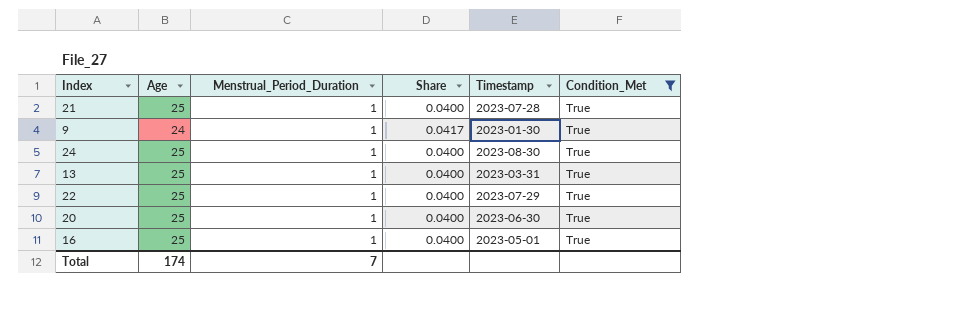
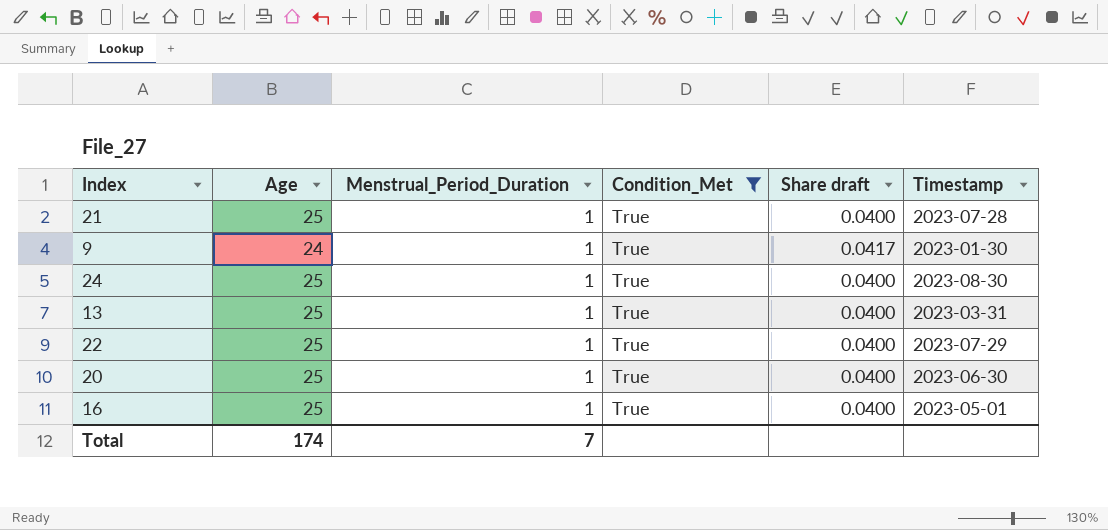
column Condition_Met | position: 6 -> 4
column name: Share -> Share draft

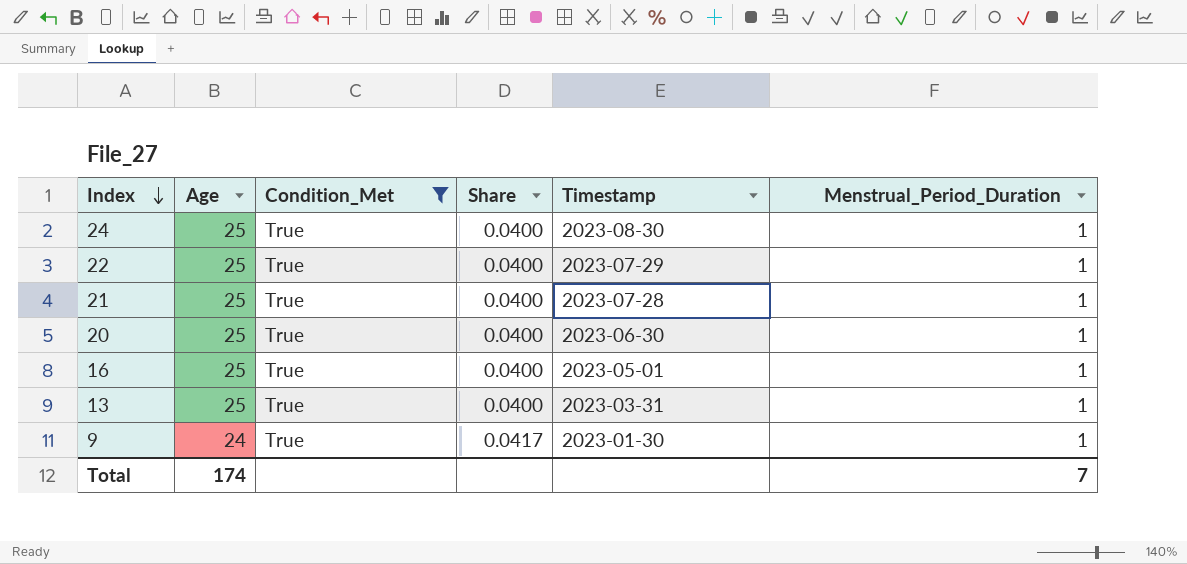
row order: none -> Index descending
column name: Share draft -> Share
column Menstrual_Period_Duration | position: 3 -> 6

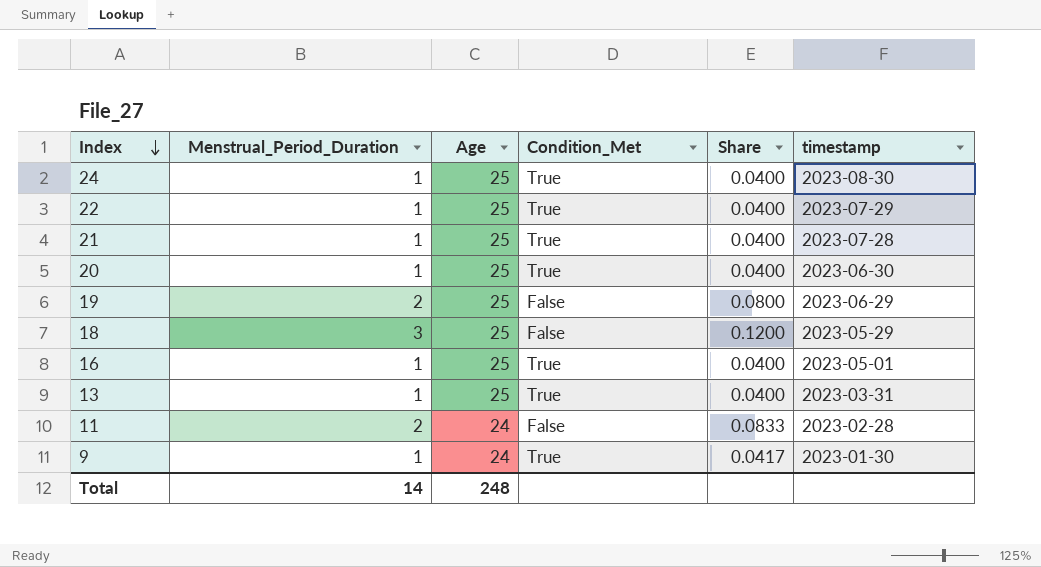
filter: Condition_Met = True -> none
column Menstrual_Period_Duration | position: 6 -> 2
column name: Timestamp -> timestamp
Total | Menstrual_Period_Duration: 7 -> 14
Total | Age: 174 -> 248

